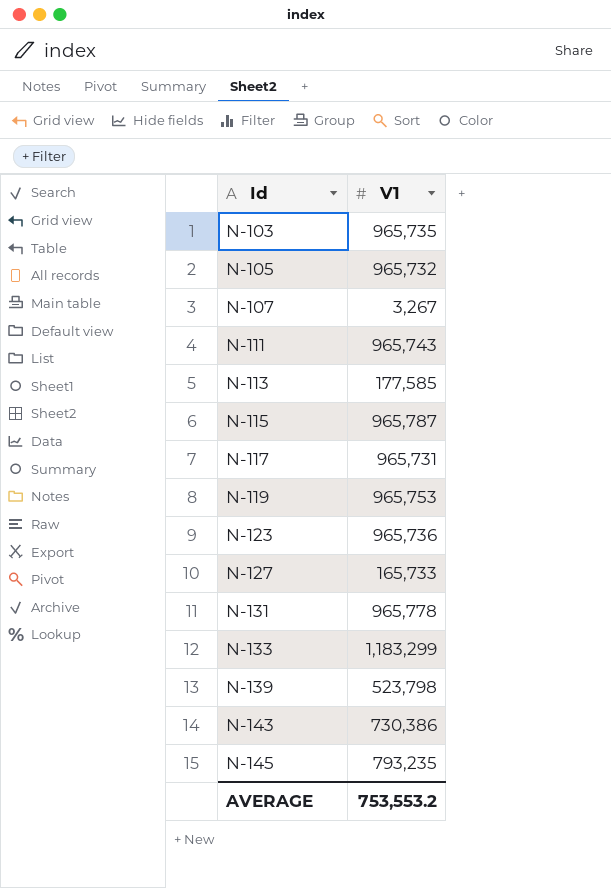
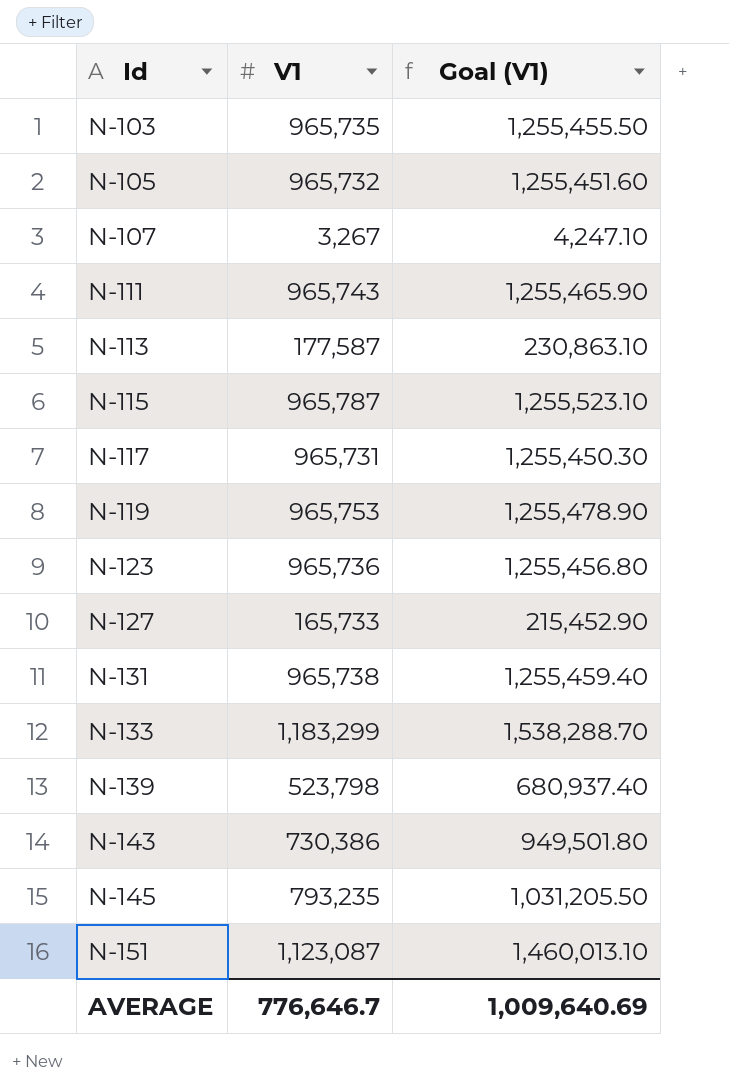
column Goal (V1) | formula: none -> [V1] * 1.3
N-113 | V1: 177,585 -> 177,587
N-131 | V1: 965,778 -> 965,738
row N-151: none -> 1,123,087 | 1,460,013.10
AVERAGE | V1: 753,553.2 -> 776,646.7

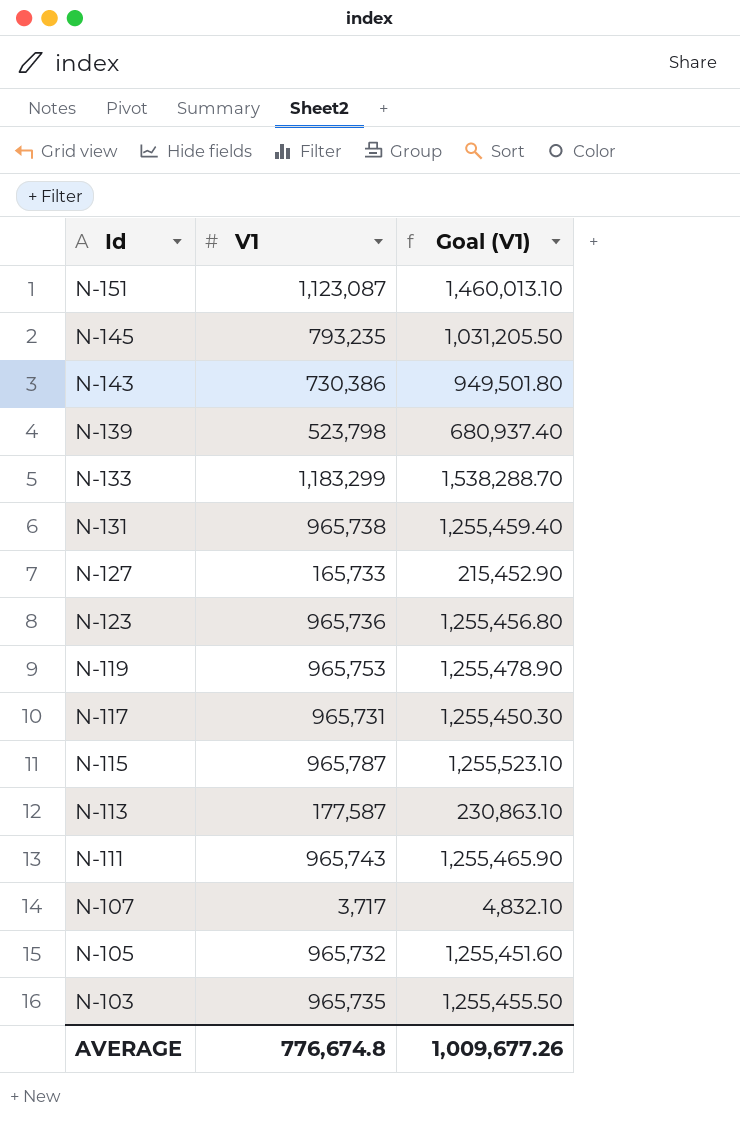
row order: Id ascending -> Id descending
N-107 | V1: 3,267 -> 3,717
N-107 | Goal (V1): 4,247.10 -> 4,832.10
AVERAGE | V1: 776,646.7 -> 776,674.8
AVERAGE | Goal (V1): 1,009,640.69 -> 1,009,677.26

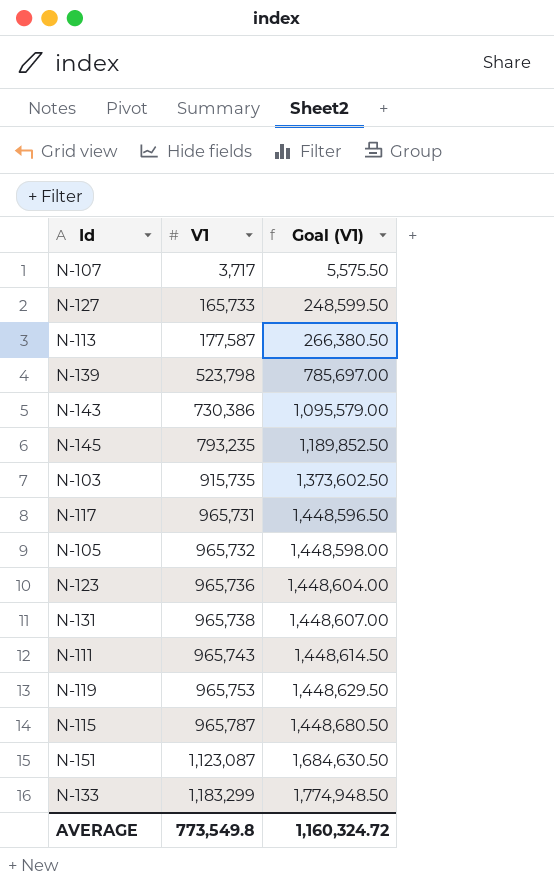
row order: Id descending -> V1 ascending
column Goal (V1) | formula: [V1] * 1.3 -> [V1] * 1.5
N-103 | V1: 965,735 -> 915,735
AVERAGE | V1: 776,674.8 -> 773,549.8
AVERAGE | Goal (V1): 1,009,677.26 -> 1,160,324.72

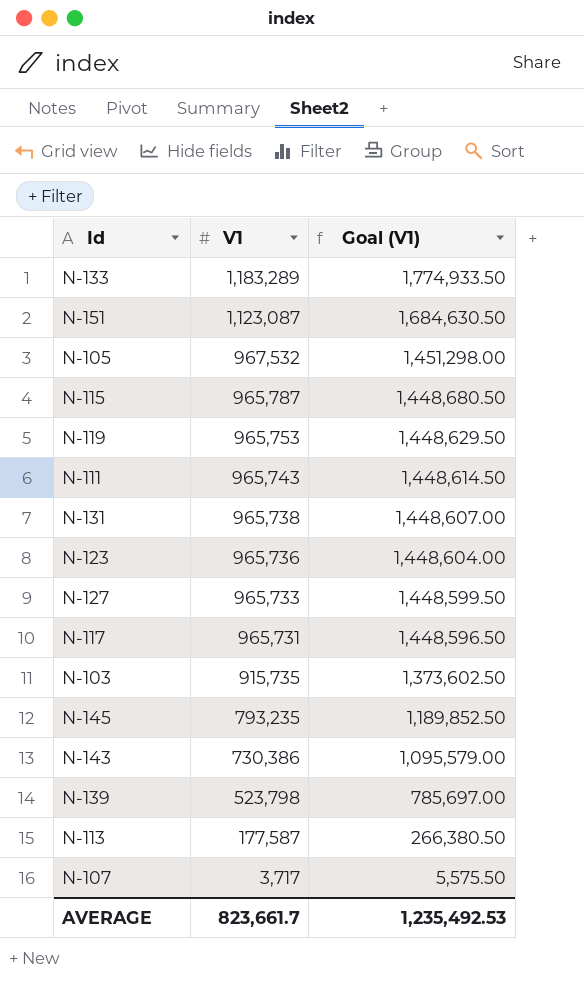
row order: V1 ascending -> V1 descending
N-133 | V1: 1,183,299 -> 1,183,289
N-133 | Goal (V1): 1,774,948.50 -> 1,774,933.50
N-105 | V1: 965,732 -> 967,532
N-105 | Goal (V1): 1,448,598.00 -> 1,451,298.00
N-127 | V1: 165,733 -> 965,733
N-127 | Goal (V1): 248,599.50 -> 1,448,599.50
AVERAGE | V1: 773,549.8 -> 823,661.7
AVERAGE | Goal (V1): 1,160,324.72 -> 1,235,492.53

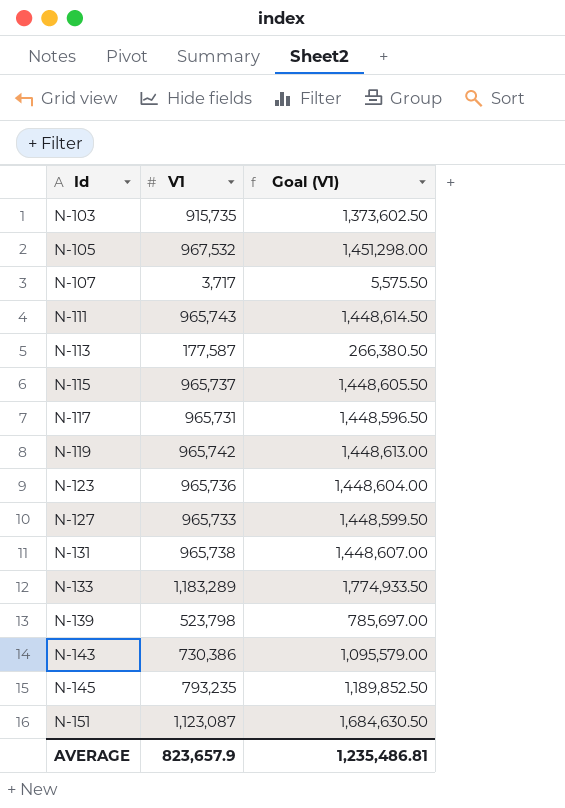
row order: V1 descending -> Id ascending
N-115 | V1: 965,787 -> 965,737
N-115 | Goal (V1): 1,448,680.50 -> 1,448,605.50
N-119 | V1: 965,753 -> 965,742
N-119 | Goal (V1): 1,448,629.50 -> 1,448,613.00
AVERAGE | V1: 823,661.7 -> 823,657.9
AVERAGE | Goal (V1): 1,235,492.53 -> 1,235,486.81

